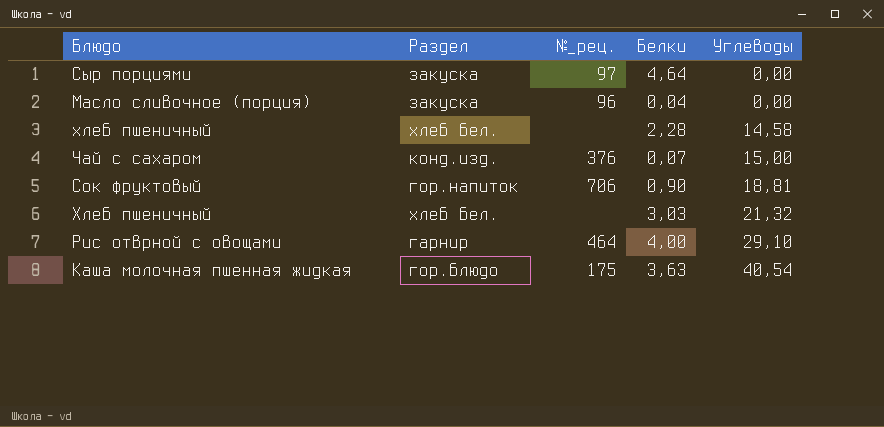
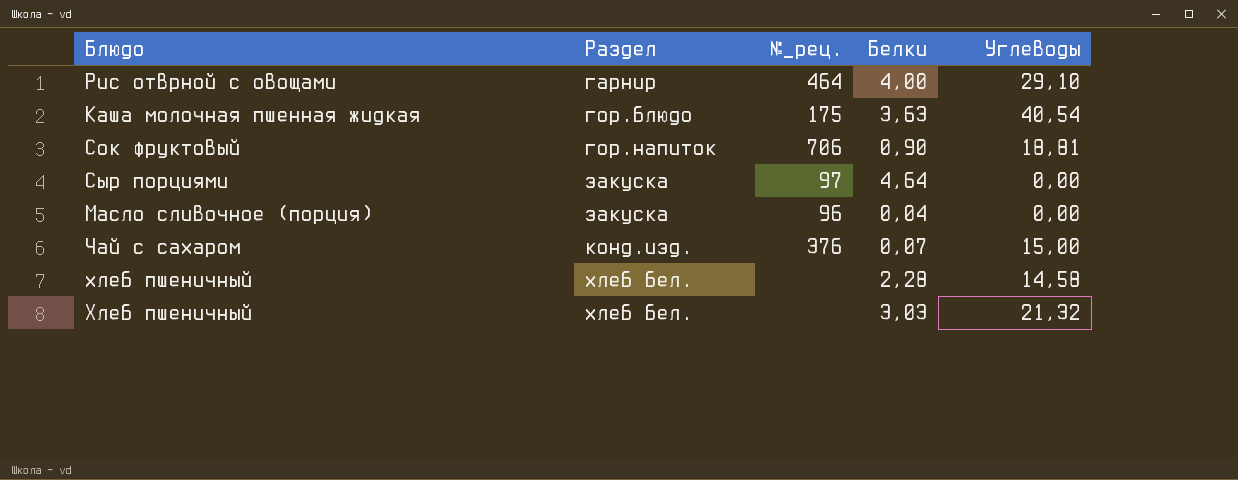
row order: Углеводы ascending -> Раздел ascending

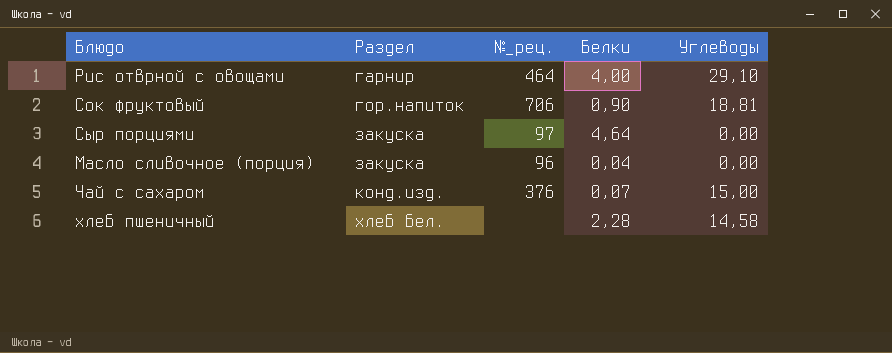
row Каша молочная пшенная жидкая: гор.блюдо | 175 | 3,63 | 40,54 -> none
row Хлеб пшеничный: хлеб бел. | none | 3,03 | 21,32 -> none

